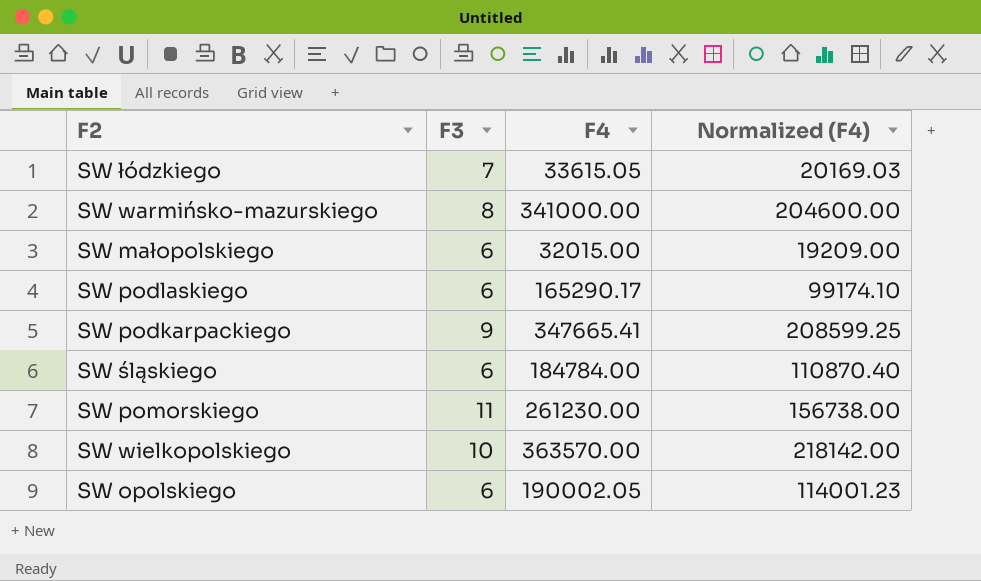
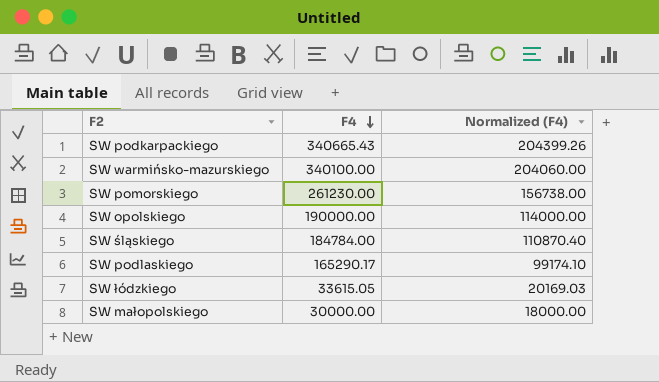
row order: none -> F4 descending
column F3 | position: 2 -> none
row SW wielkopolskiego: 10 | 363570.00 | 218142.00 -> none
SW podkarpackiego | F4: 347665.41 -> 340665.43
SW podkarpackiego | Normalized (F4): 208599.25 -> 204399.26
SW warmińsko-mazurskiego | F4: 341000.00 -> 340100.00
SW warmińsko-mazurskiego | Normalized (F4): 204600.00 -> 204060.00
SW opolskiego | F4: 190002.05 -> 190000.00
SW opolskiego | Normalized (F4): 114001.23 -> 114000.00
SW małopolskiego | F4: 32015.00 -> 30000.00
SW małopolskiego | Normalized (F4): 19209.00 -> 18000.00

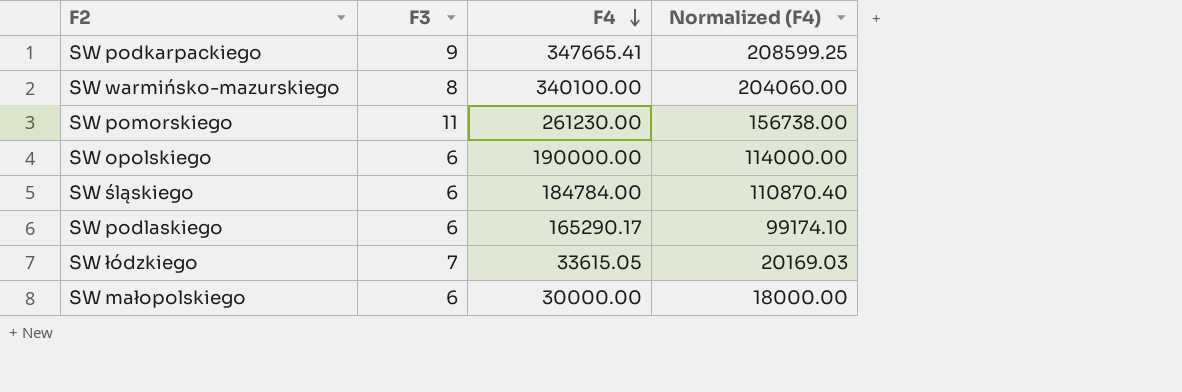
column F3 | position: none -> 2
SW podkarpackiego | F4: 340665.43 -> 347665.41
SW podkarpackiego | Normalized (F4): 204399.26 -> 208599.25

